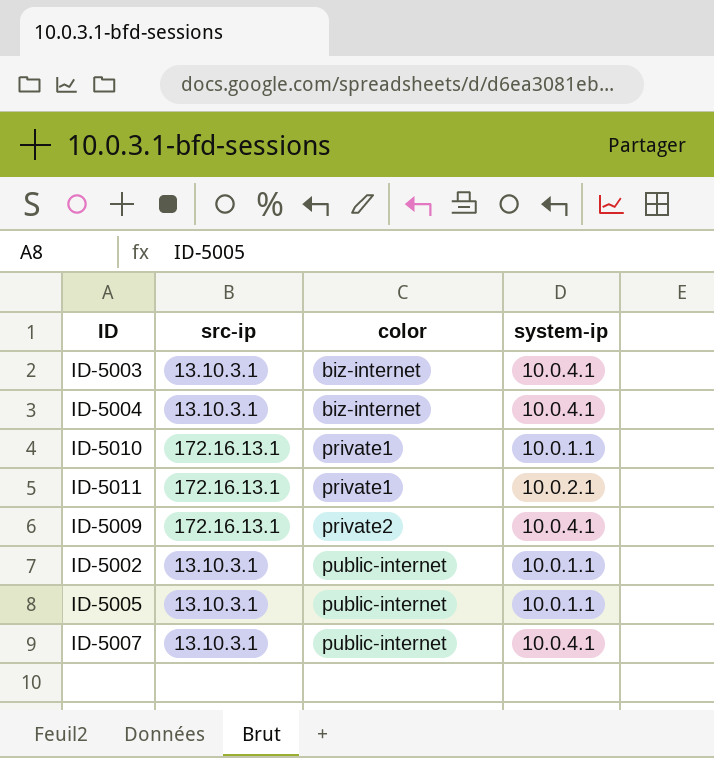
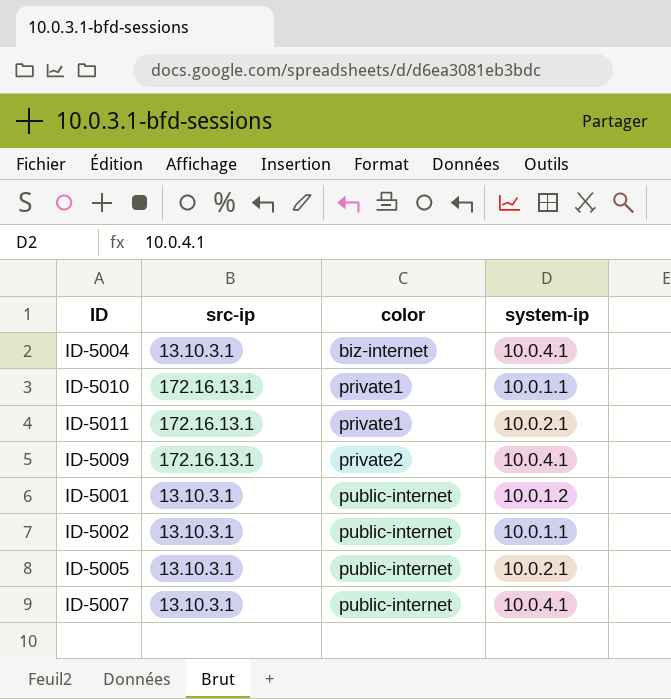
row ID-5003: 13.10.3.1 | biz-internet | 10.0.4.1 -> none
row ID-5001: none -> 13.10.3.1 | public-internet | 10.0.1.2
ID-5005 | system-ip: 10.0.1.1 -> 10.0.2.1

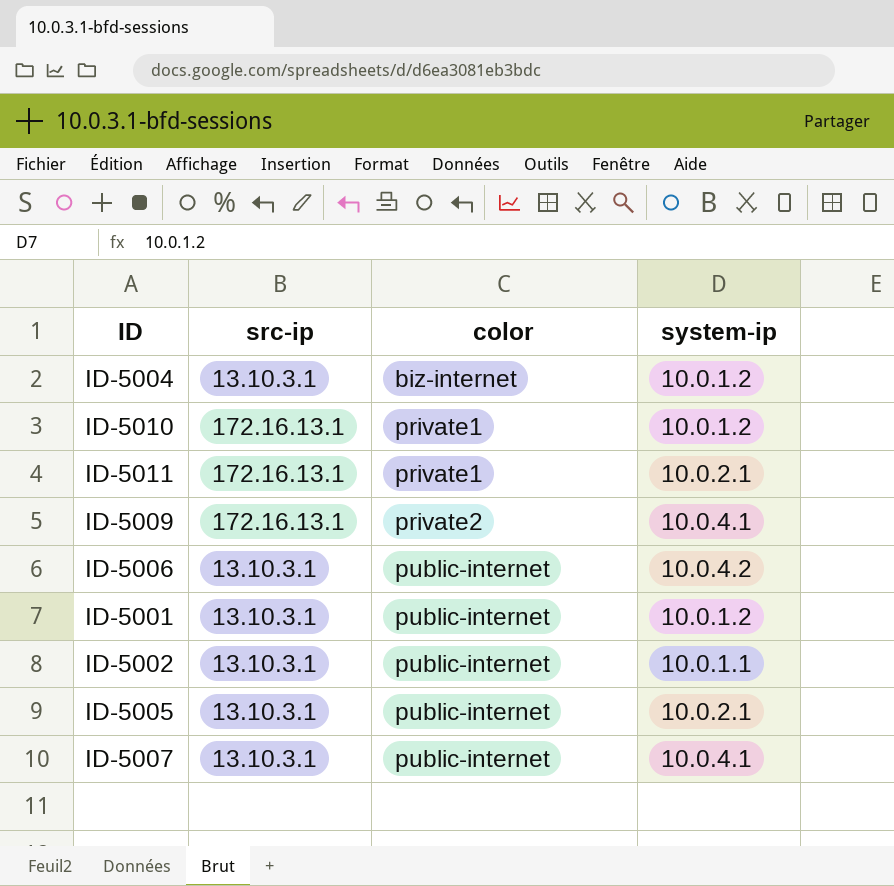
ID-5004 | system-ip: 10.0.4.1 -> 10.0.1.2
ID-5010 | system-ip: 10.0.1.1 -> 10.0.1.2
row ID-5006: none -> 13.10.3.1 | public-internet | 10.0.4.2

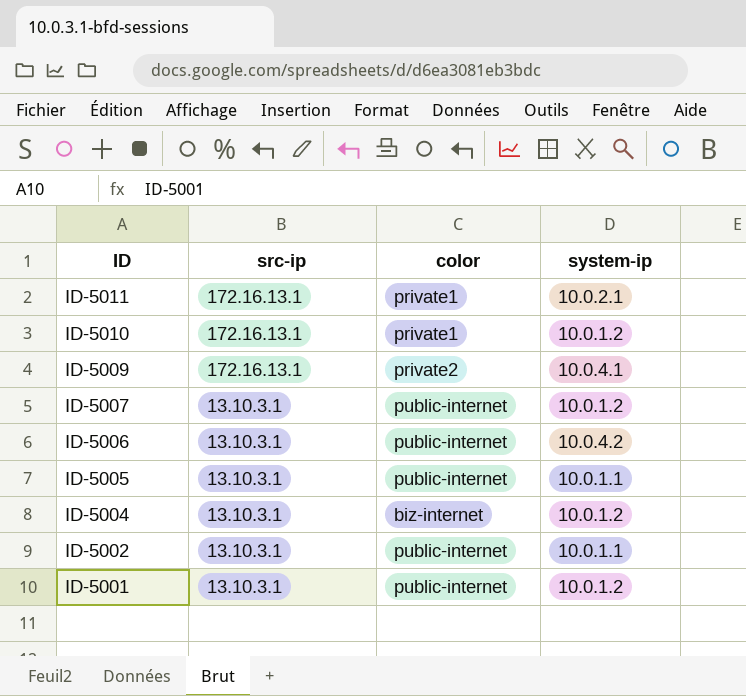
row order: color ascending -> ID descending
ID-5007 | system-ip: 10.0.4.1 -> 10.0.1.2
ID-5005 | system-ip: 10.0.2.1 -> 10.0.1.1

